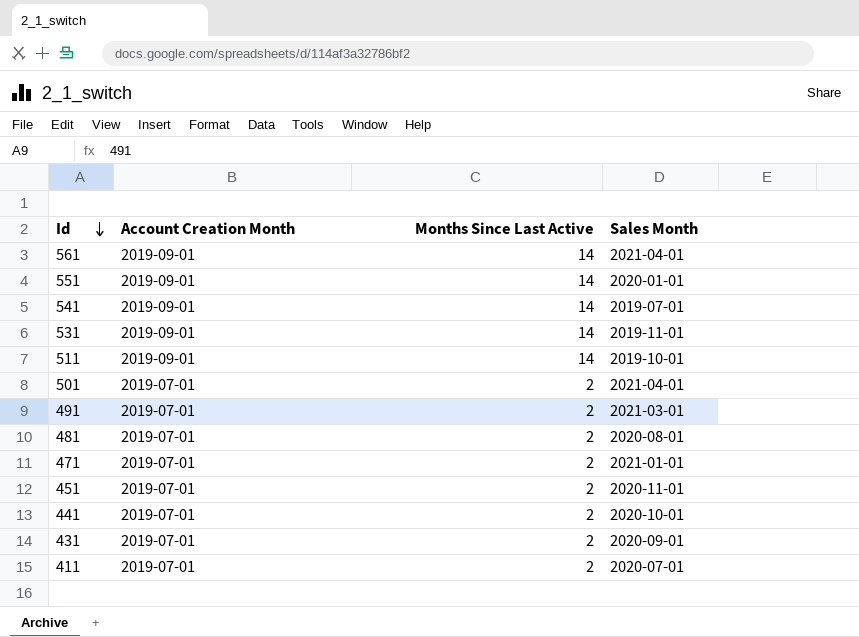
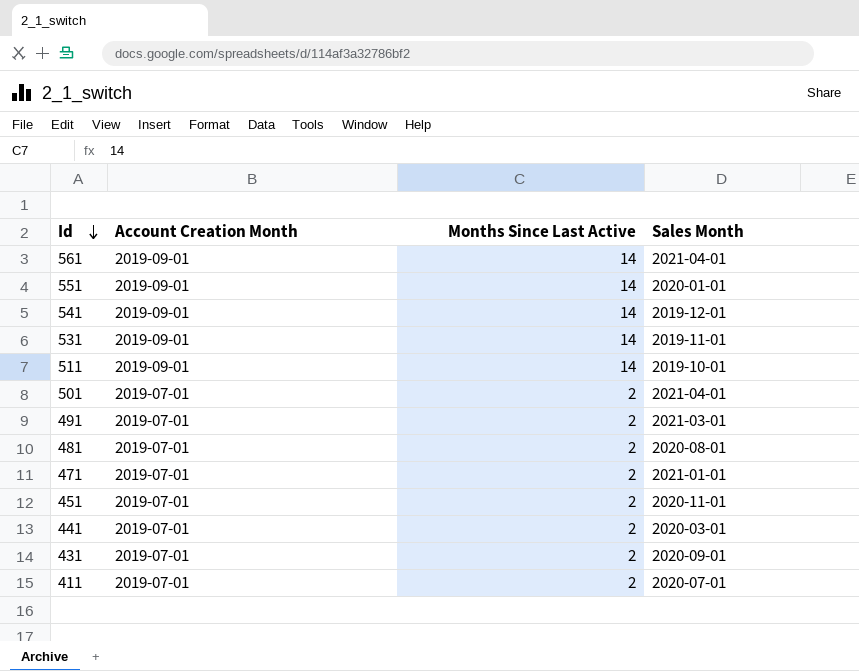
541 | Sales Month: 2019-07-01 -> 2019-12-01
441 | Sales Month: 2020-10-01 -> 2020-03-01

